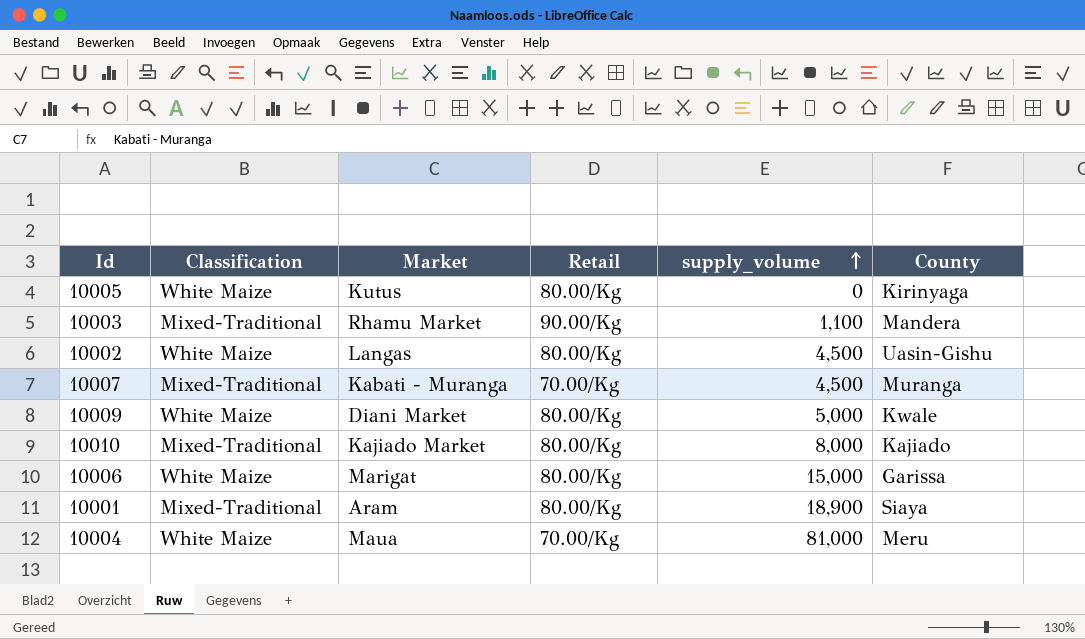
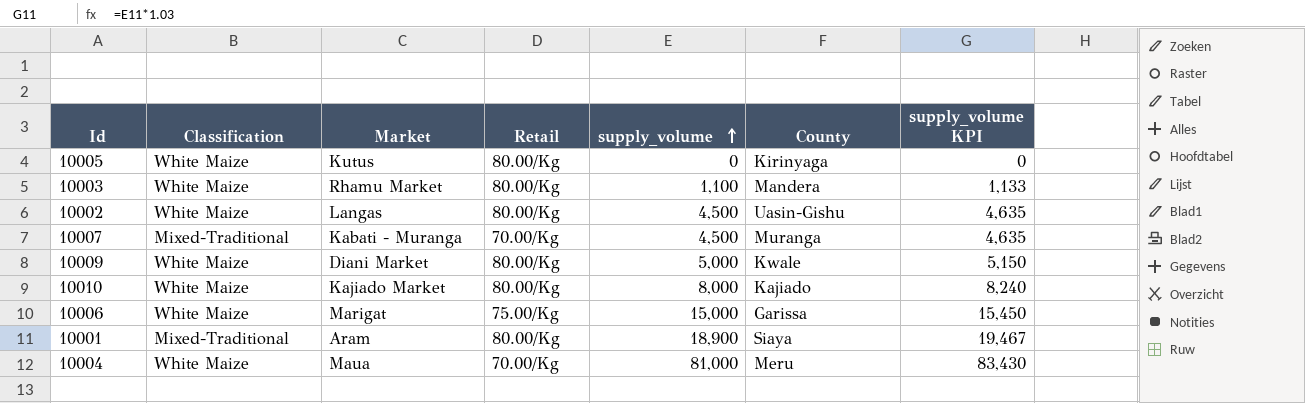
column supply_volume KPI | formula: none -> [supply_volume] * 1.03
10003 | Classification: Mixed-Traditional -> White Maize
10003 | Retail: 90.00/Kg -> 80.00/Kg
10010 | Classification: Mixed-Traditional -> White Maize
10006 | Retail: 80.00/Kg -> 75.00/Kg

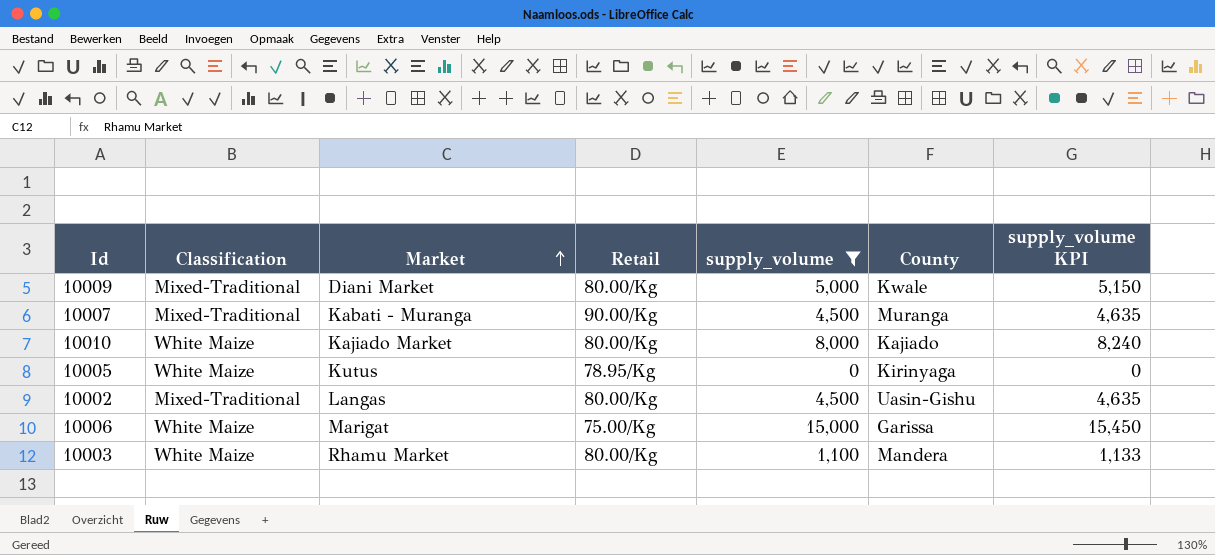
filter: none -> supply_volume <= 15,000
row order: supply_volume ascending -> Market ascending
10009 | Classification: White Maize -> Mixed-Traditional
10007 | Retail: 70.00/Kg -> 90.00/Kg
10005 | Retail: 80.00/Kg -> 78.95/Kg
10002 | Classification: White Maize -> Mixed-Traditional

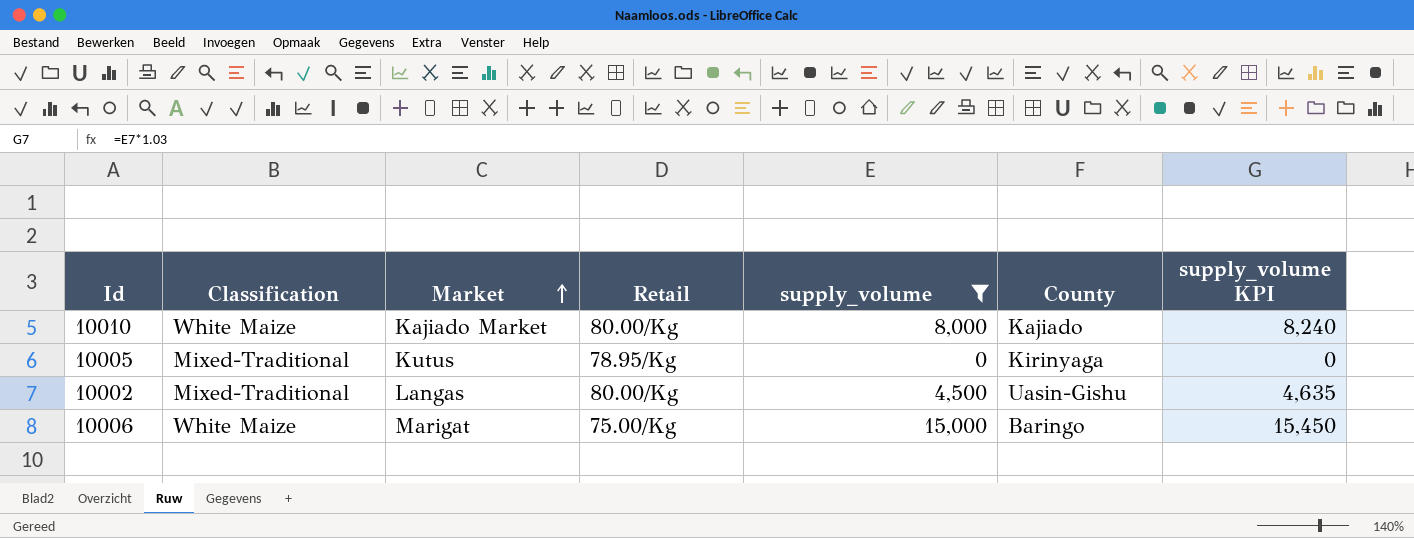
row 10009: Mixed-Traditional | Diani Market | 80.00/Kg | 5,000 | Kwale | 5,150 -> none
row 10007: Mixed-Traditional | Kabati - Muranga | 90.00/Kg | 4,500 | Muranga | 4,635 -> none
row 10003: White Maize | Rhamu Market | 80.00/Kg | 1,100 | Mandera | 1,133 -> none
10005 | Classification: White Maize -> Mixed-Traditional
10006 | County: Garissa -> Baringo

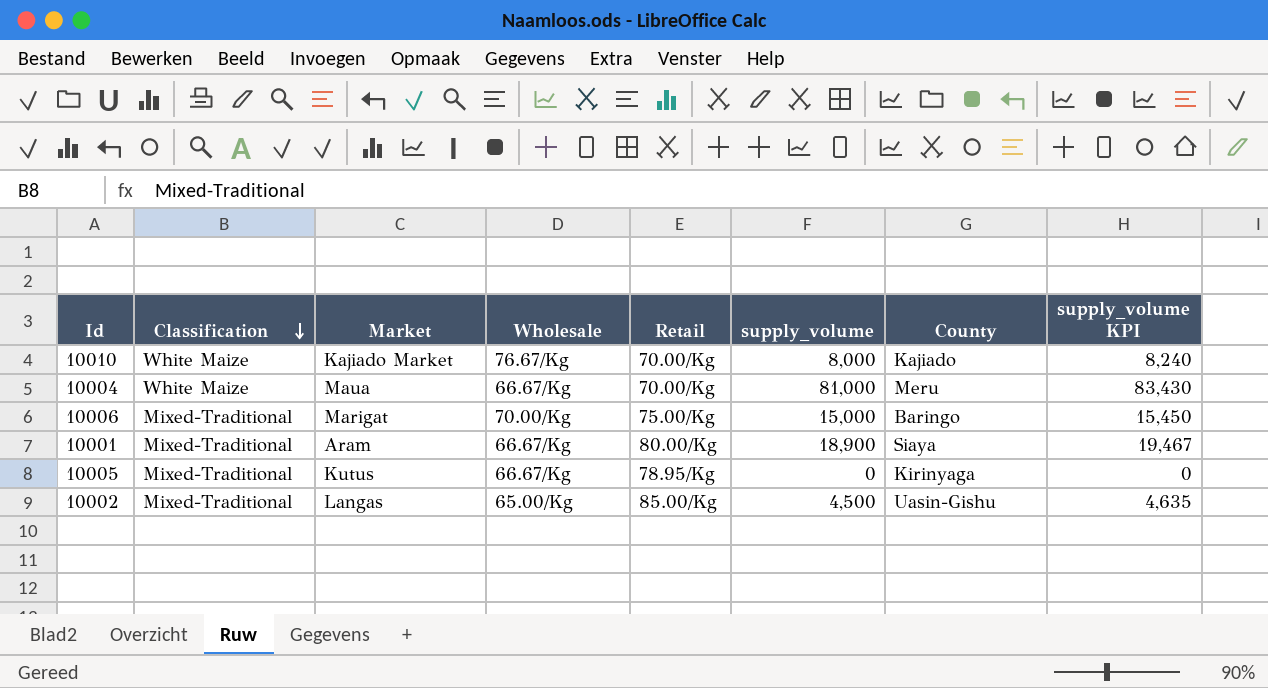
filter: supply_volume <= 15,000 -> none
row order: Market ascending -> Classification descending
column Wholesale | position: none -> 4
10010 | Retail: 80.00/Kg -> 70.00/Kg
10006 | Classification: White Maize -> Mixed-Traditional
10002 | Retail: 80.00/Kg -> 85.00/Kg

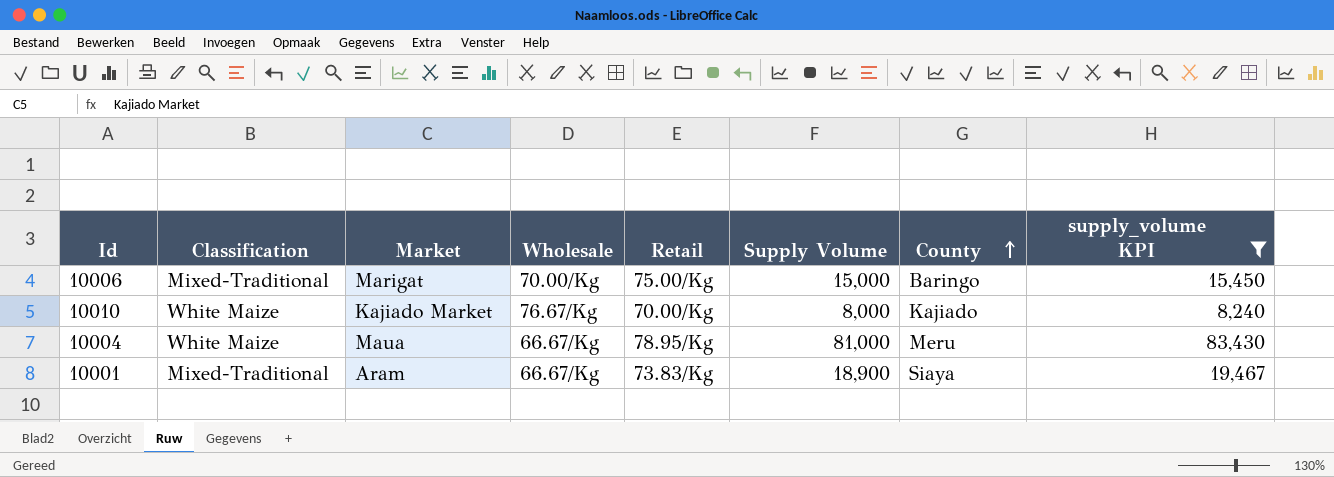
filter: none -> supply_volume KPI >= 8,240
row order: Classification descending -> County ascending
column name: supply_volume -> Supply Volume
10004 | Retail: 70.00/Kg -> 78.95/Kg
10001 | Retail: 80.00/Kg -> 73.83/Kg

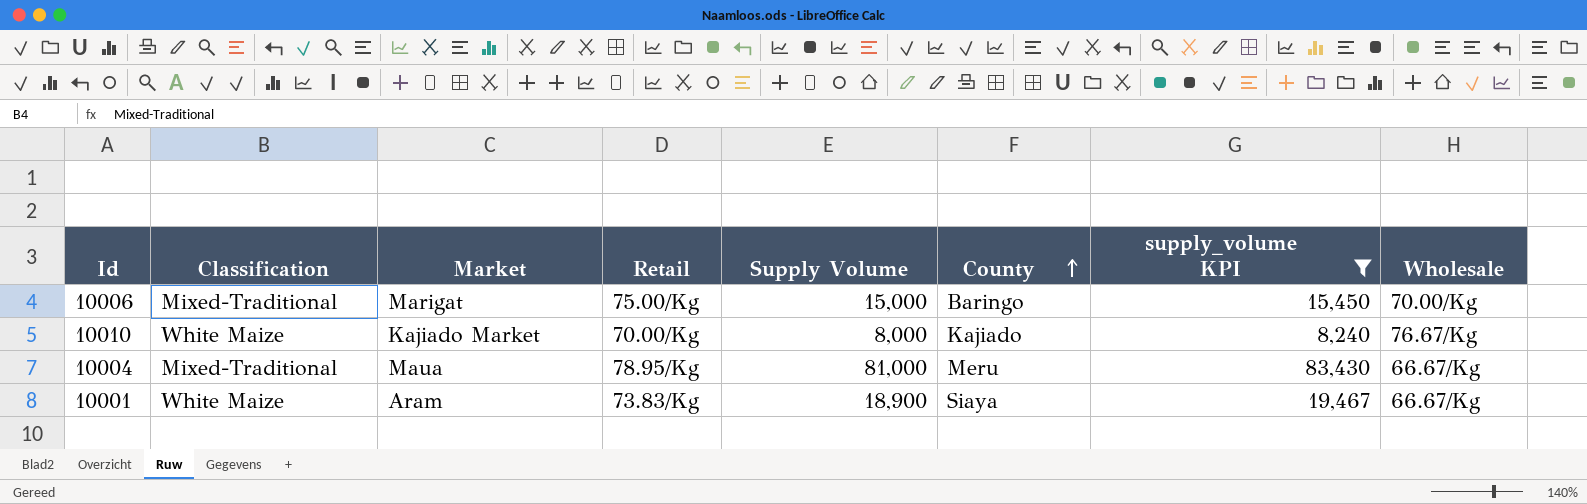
column Wholesale | position: 4 -> 8
10004 | Classification: White Maize -> Mixed-Traditional
10001 | Classification: Mixed-Traditional -> White Maize

